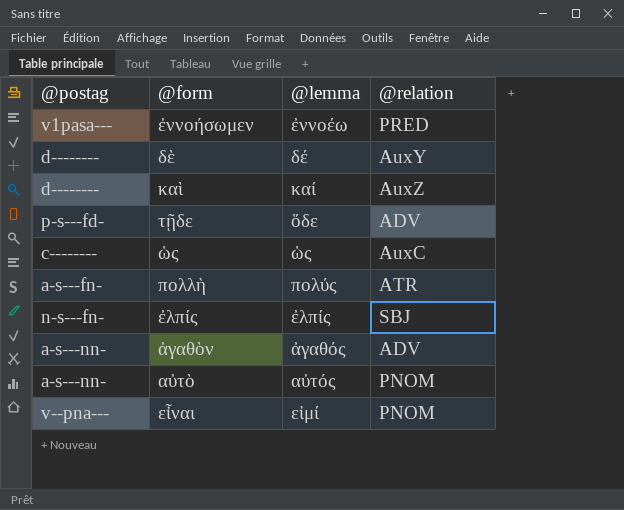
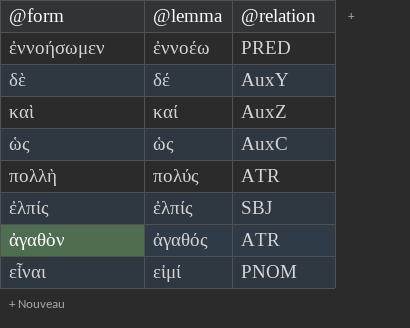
column @postag | position: 1 -> none
row τῇδε: p-s---fd- | ὅδε | ADV -> none
row αὐτὸ: a-s---nn- | αὐτός | PNOM -> none
ἀγαθὸν | @relation: ADV -> ATR

